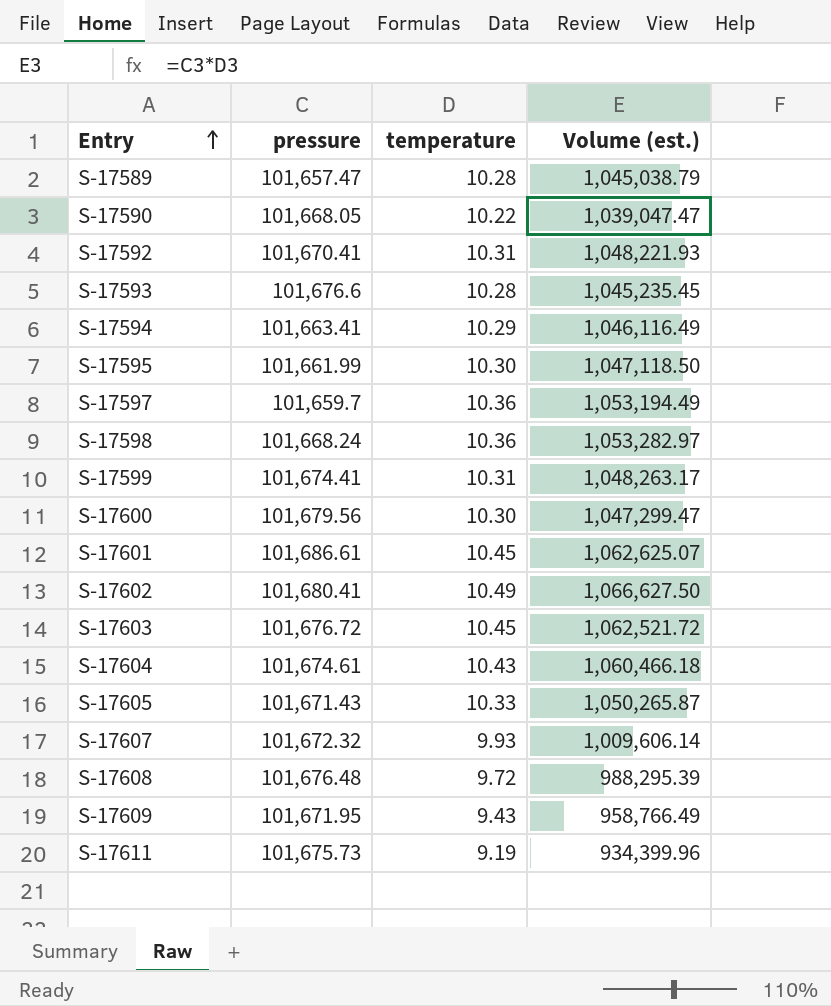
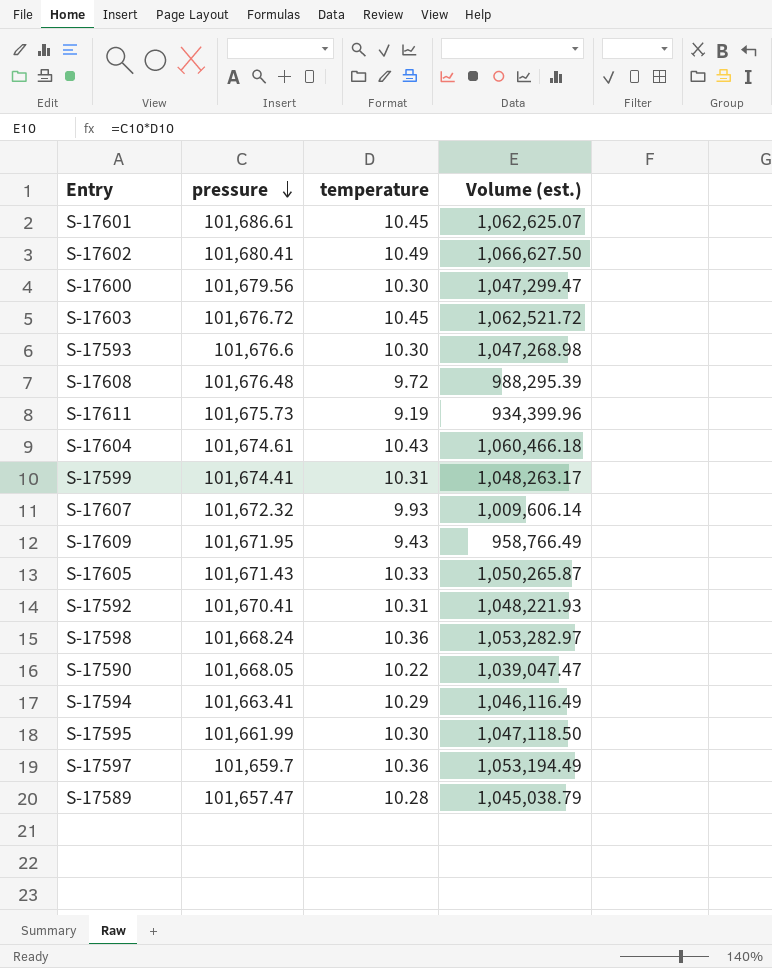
row order: Entry ascending -> pressure descending
S-17593 | temperature: 10.28 -> 10.30
S-17593 | Volume (est.): 1,045,235.45 -> 1,047,268.98

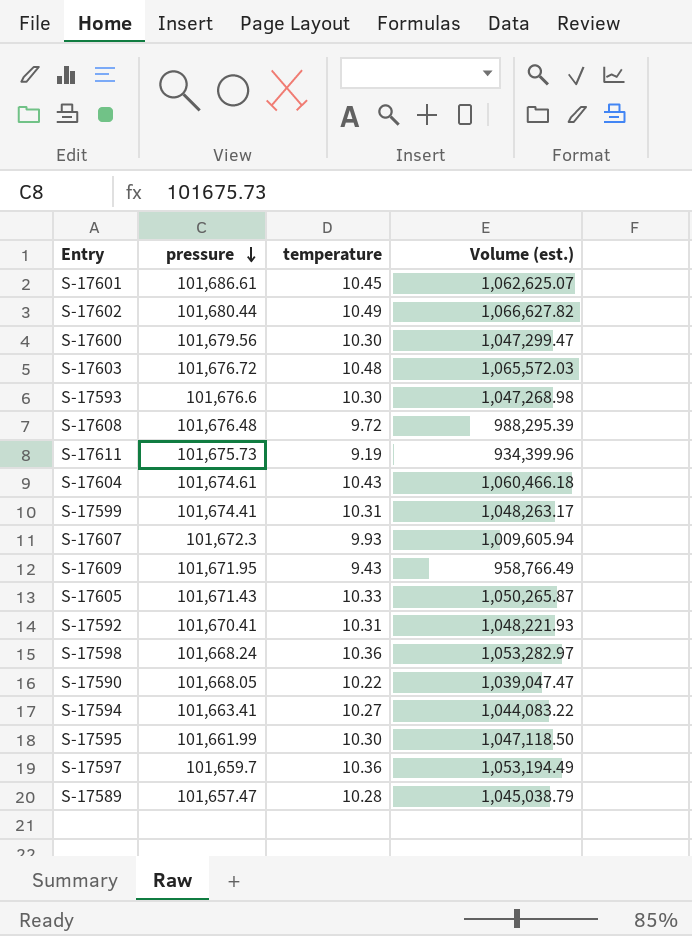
S-17602 | pressure: 101,680.41 -> 101,680.44
S-17602 | Volume (est.): 1,066,627.50 -> 1,066,627.82
S-17603 | temperature: 10.45 -> 10.48
S-17603 | Volume (est.): 1,062,521.72 -> 1,065,572.03
S-17607 | pressure: 101,672.32 -> 101,672.3
S-17607 | Volume (est.): 1,009,606.14 -> 1,009,605.94
S-17594 | temperature: 10.29 -> 10.27
S-17594 | Volume (est.): 1,046,116.49 -> 1,044,083.22

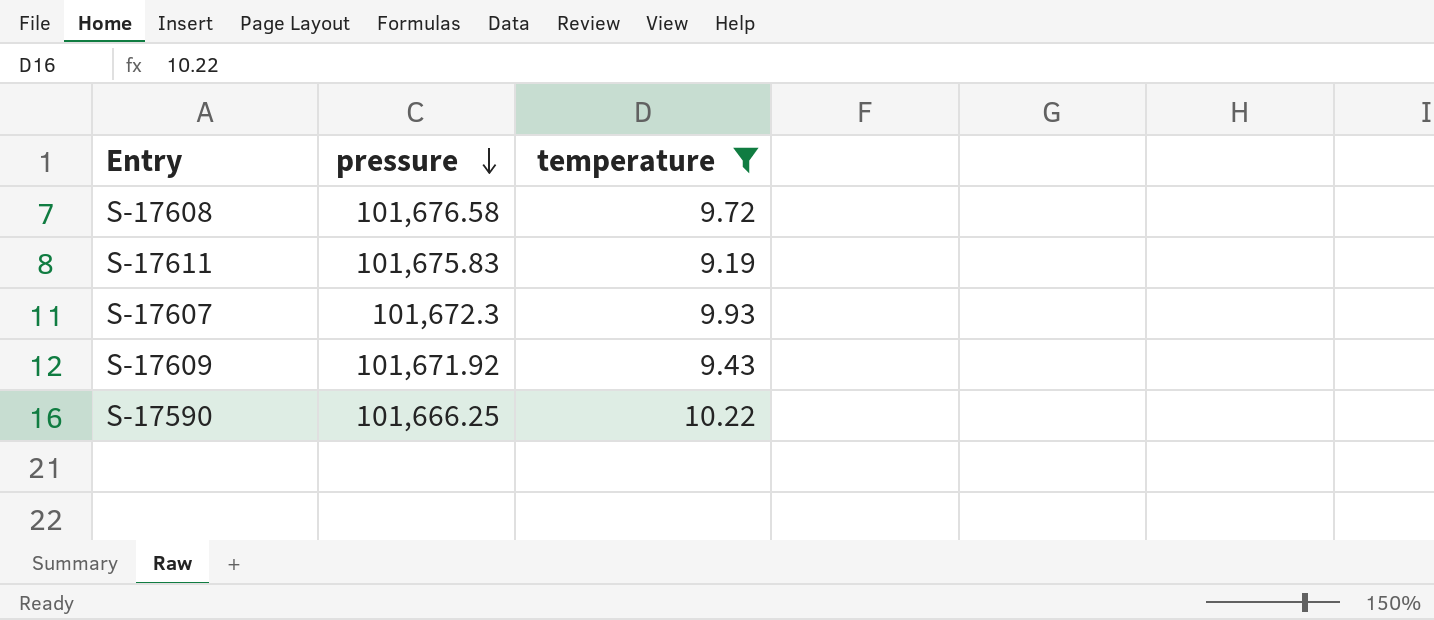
filter: none -> temperature <= 10.22
column Volume (est.) | formula: [pressure] * [temperature] -> none
S-17608 | pressure: 101,676.48 -> 101,676.58
S-17611 | pressure: 101,675.73 -> 101,675.83
S-17609 | pressure: 101,671.95 -> 101,671.92
S-17590 | pressure: 101,668.05 -> 101,666.25

